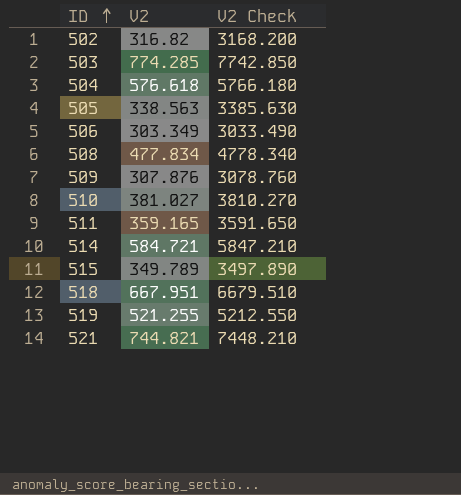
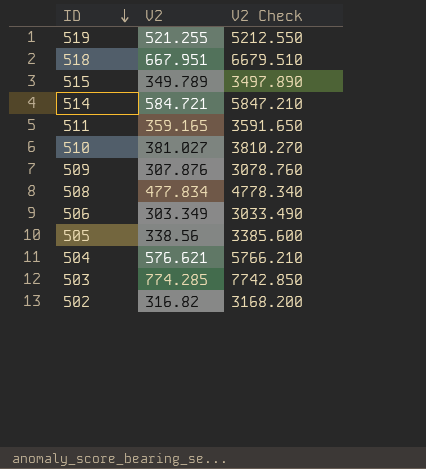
row order: ID ascending -> ID descending
row 521: 744.821 | 7448.210 -> none
505 | V2: 338.563 -> 338.56
505 | V2 Check: 3385.630 -> 3385.600
504 | V2: 576.618 -> 576.621
504 | V2 Check: 5766.180 -> 5766.210

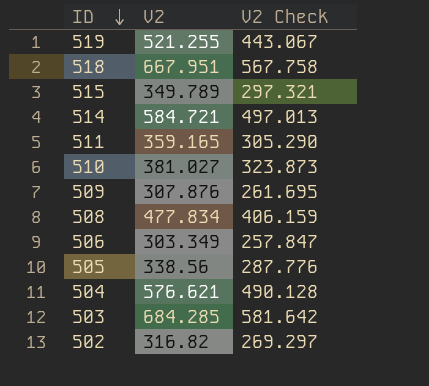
column V2 Check | formula: [V2] * 10 -> [V2] * 0.85
503 | V2: 774.285 -> 684.285

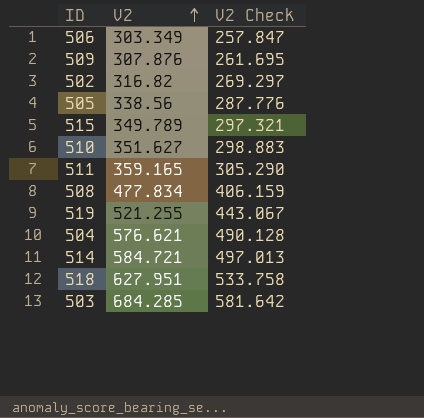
row order: ID descending -> V2 ascending
510 | V2: 381.027 -> 351.627
510 | V2 Check: 323.873 -> 298.883
518 | V2: 667.951 -> 627.951
518 | V2 Check: 567.758 -> 533.758

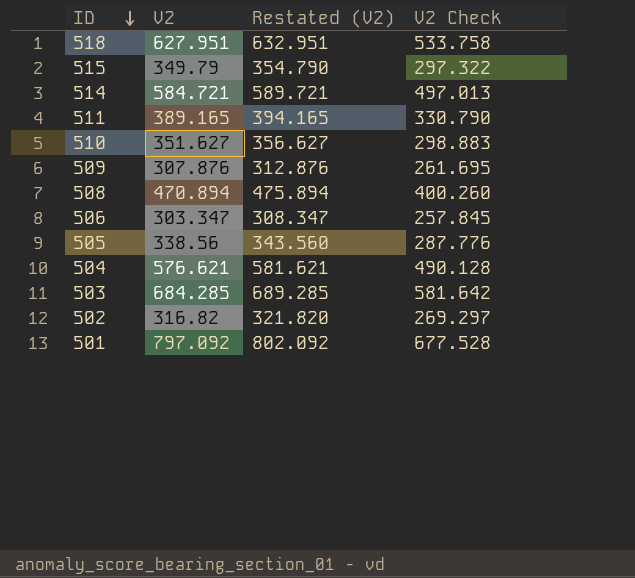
row order: V2 ascending -> ID descending
column Restated (V2) | formula: none -> [V2] + 5
row 519: 521.255 | 443.067 -> none
515 | V2: 349.789 -> 349.79
515 | V2 Check: 297.321 -> 297.322
511 | V2: 359.165 -> 389.165
511 | V2 Check: 305.290 -> 330.790
508 | V2: 477.834 -> 470.894
508 | V2 Check: 406.159 -> 400.260
506 | V2: 303.349 -> 303.347
506 | V2 Check: 257.847 -> 257.845
row 501: none -> 797.092 | 802.092 | 677.528

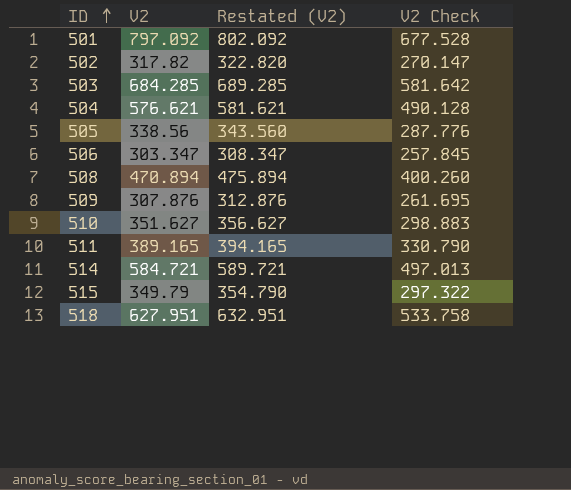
row order: ID descending -> ID ascending
502 | V2: 316.82 -> 317.82
502 | Restated (V2): 321.820 -> 322.820
502 | V2 Check: 269.297 -> 270.147

